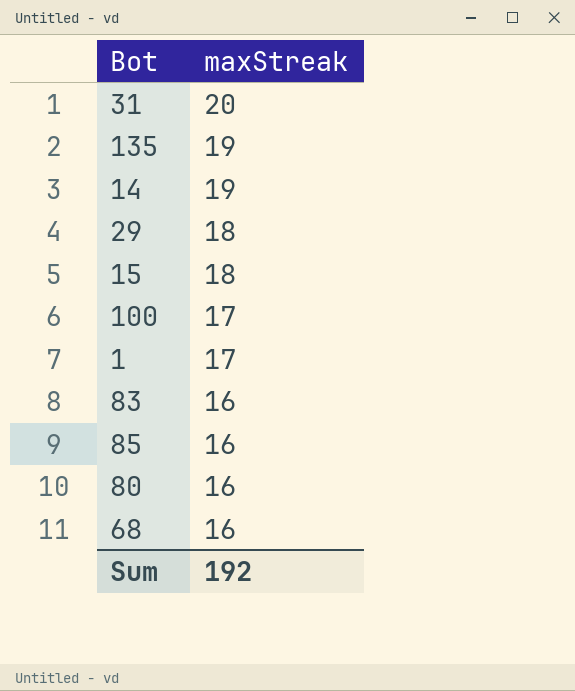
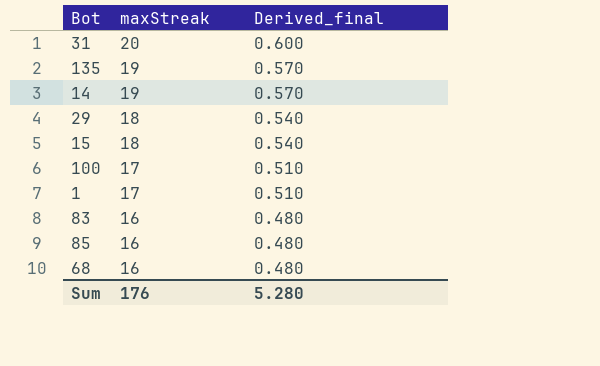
column Derived_final | formula: none -> [maxStreak] * 0.03
row 80: 16 -> none
Sum | maxStreak: 192 -> 176

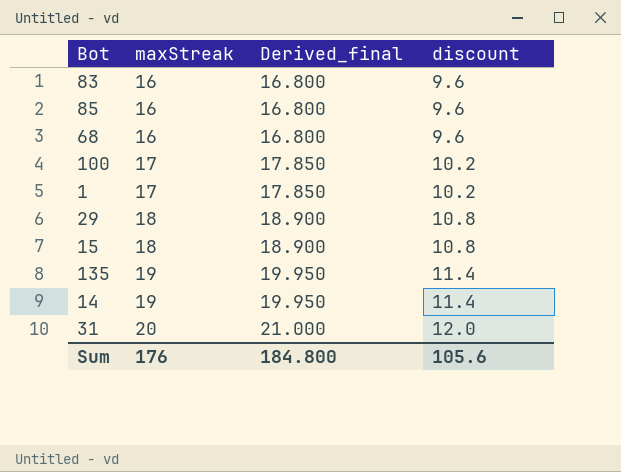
row order: maxStreak descending -> maxStreak ascending
column Derived_final | formula: [maxStreak] * 0.03 -> [maxStreak] * 1.05
column discount | formula: none -> [maxStreak] * 0.6
Sum | Derived_final: 5.280 -> 184.800

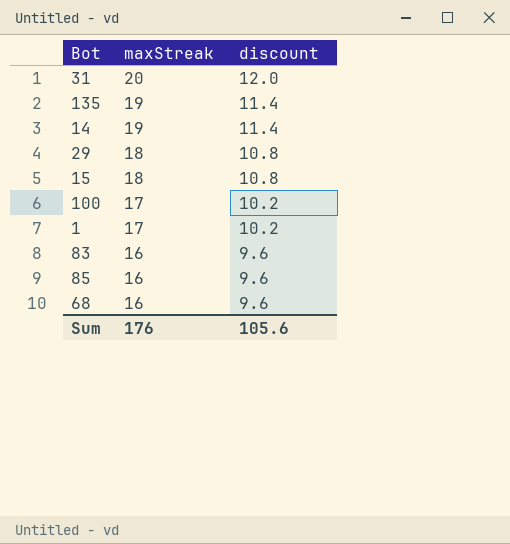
row order: maxStreak ascending -> maxStreak descending
column Derived_final | formula: [maxStreak] * 1.05 -> none

